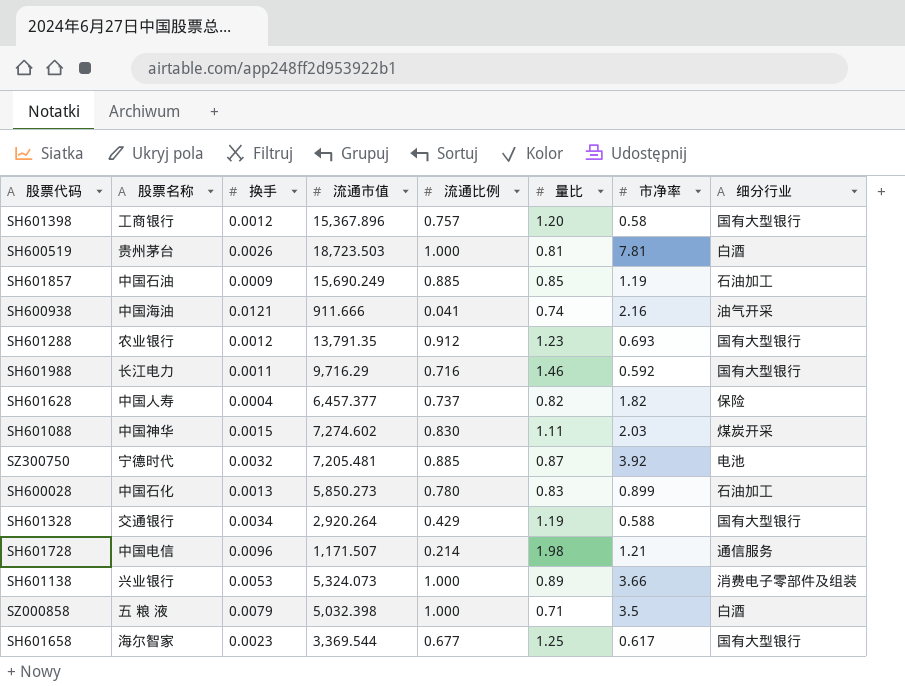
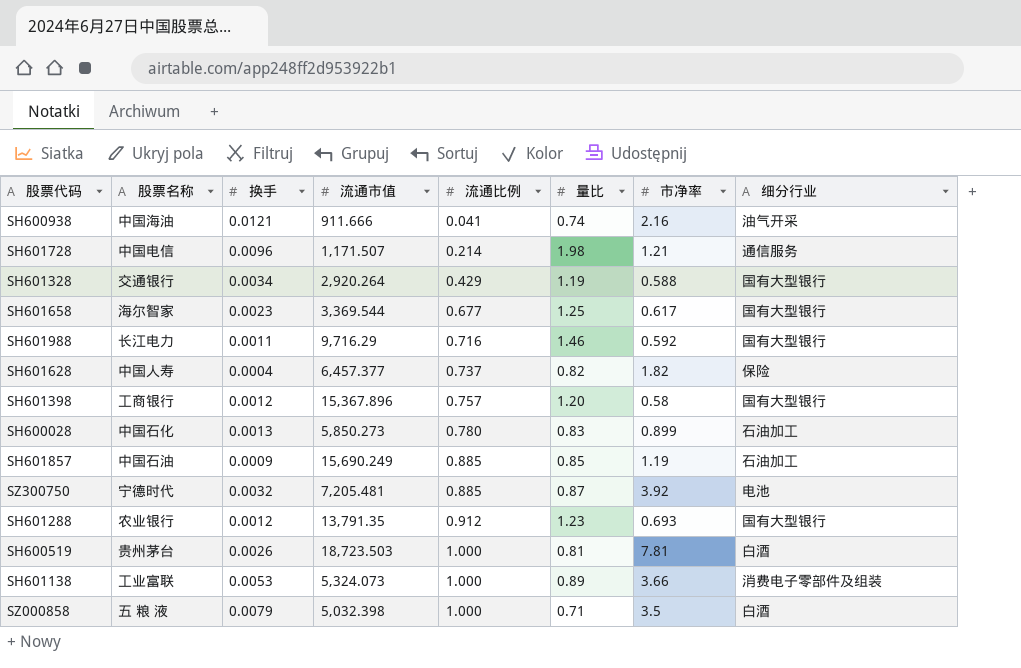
row order: none -> 流通比例 ascending
row SH601088: 中国神华 | 0.0015 | 7,274.602 | 0.830 | 1.11 | 2.03 | 煤炭开采 -> none
SH601138 | 股票名称: 兴业银行 -> 工业富联

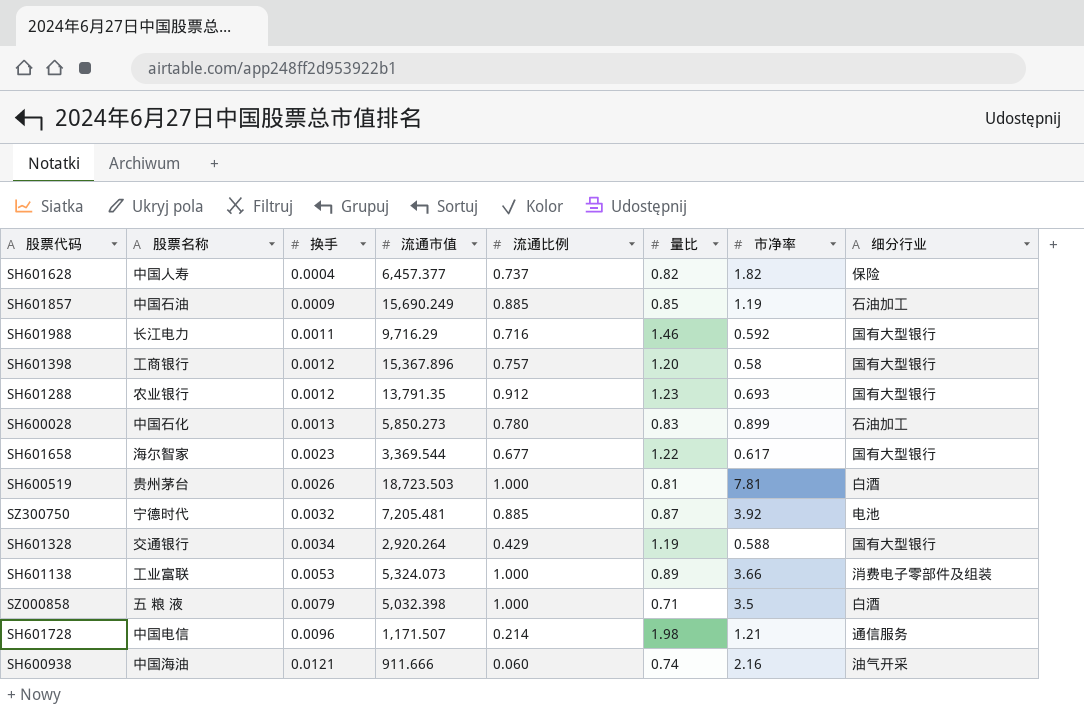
row order: 流通比例 ascending -> 换手 ascending
SH601658 | 量比: 1.25 -> 1.22
SH600938 | 流通比例: 0.041 -> 0.060

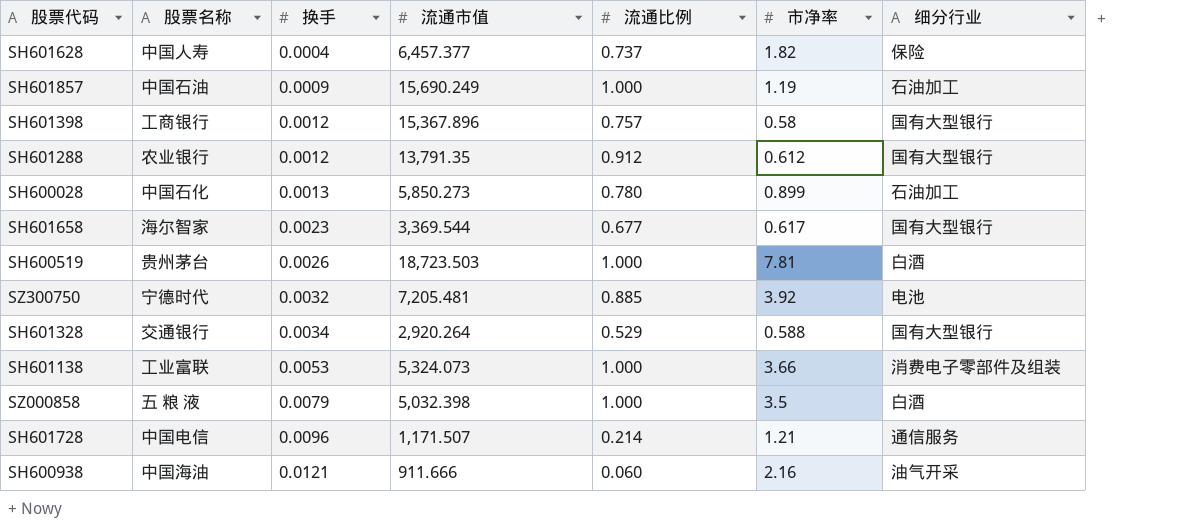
column 量比 | position: 6 -> none
row SH601988: 长江电力 | 0.0011 | 9,716.29 | 0.716 | 1.46 | 0.592 | 国有大型银行 -> none
SH601857 | 流通比例: 0.885 -> 1.000
SH601288 | 市净率: 0.693 -> 0.612
SH601328 | 流通比例: 0.429 -> 0.529

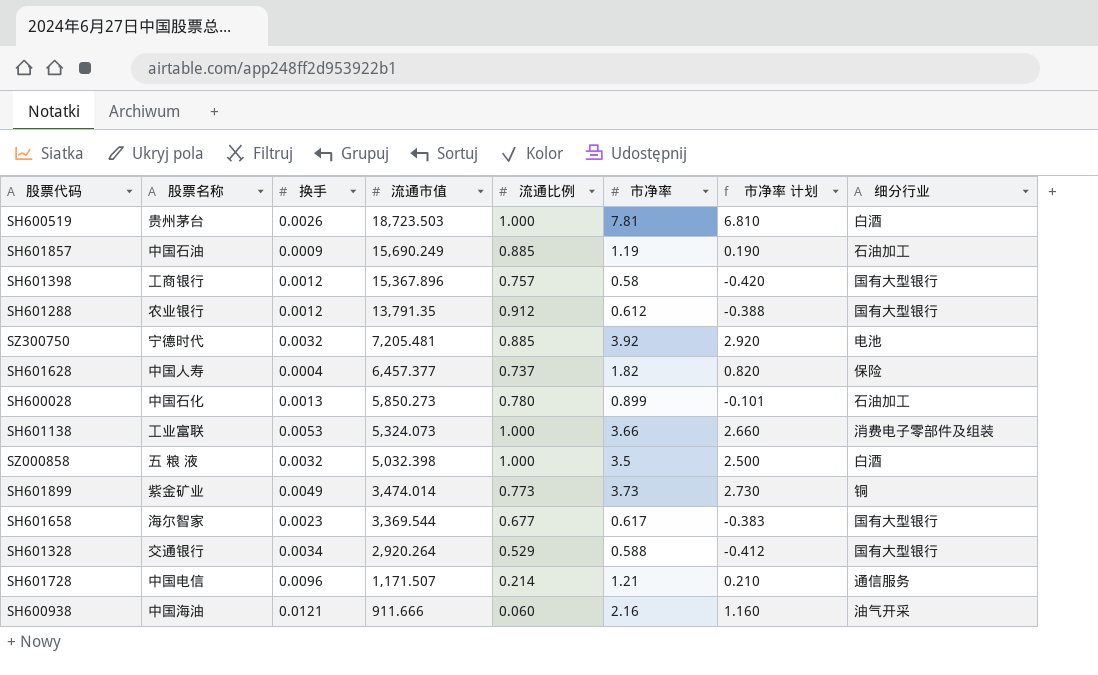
row order: 换手 ascending -> 流通市值 descending
column 市净率 计划 | formula: none -> [市净率] - 1
SH601857 | 流通比例: 1.000 -> 0.885
SZ000858 | 换手: 0.0079 -> 0.0032
row SH601899: none -> 紫金矿业 | 0.0049 | 3,474.014 | 0.773 | 3.73 | 2.730 | 铜

